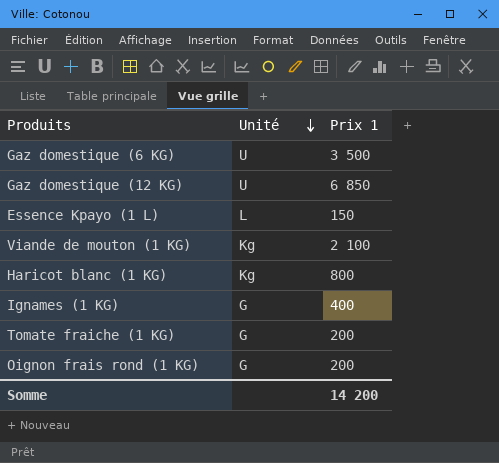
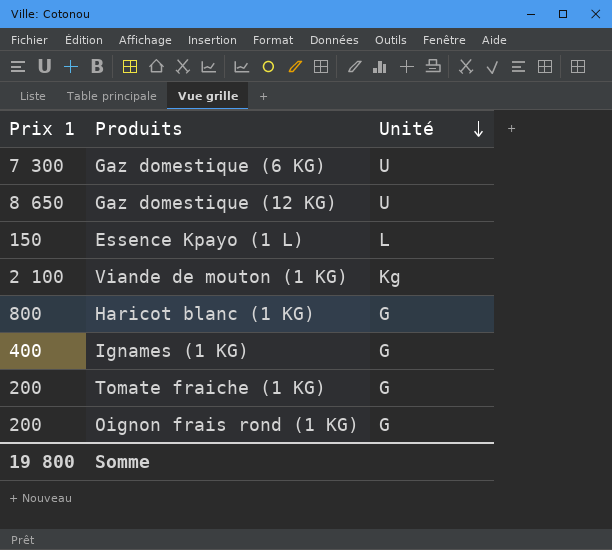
column Prix 1 | position: 3 -> 1
Gaz domestique (6 KG) | Prix 1: 3 500 -> 7 300
Gaz domestique (12 KG) | Prix 1: 6 850 -> 8 650
Haricot blanc (1 KG) | Unité: Kg -> G
Somme | Prix 1: 14 200 -> 19 800

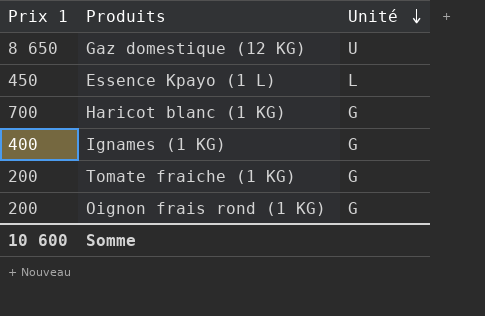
row Gaz domestique (6 KG): 7 300 | U -> none
row Viande de mouton (1 KG): 2 100 | Kg -> none
Essence Kpayo (1 L) | Prix 1: 150 -> 450
Haricot blanc (1 KG) | Prix 1: 800 -> 700
Somme | Prix 1: 19 800 -> 10 600

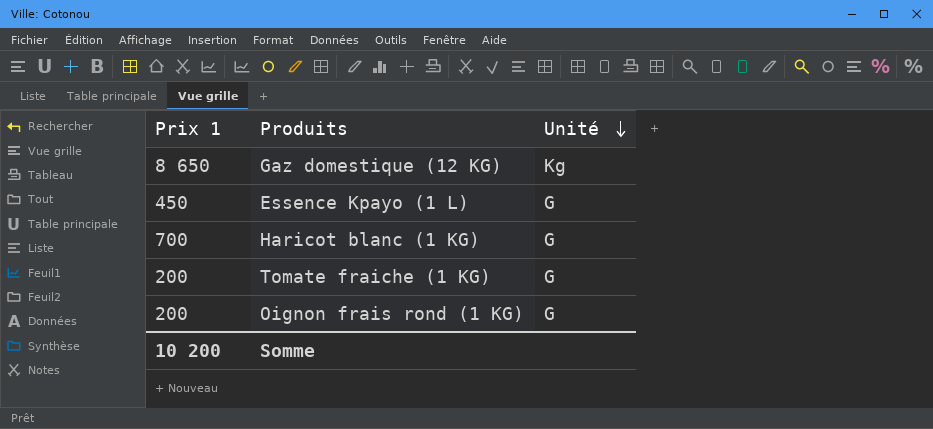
row Ignames (1 KG): 400 | G -> none
Gaz domestique (12 KG) | Unité: U -> Kg
Essence Kpayo (1 L) | Unité: L -> G
Somme | Prix 1: 10 600 -> 10 200

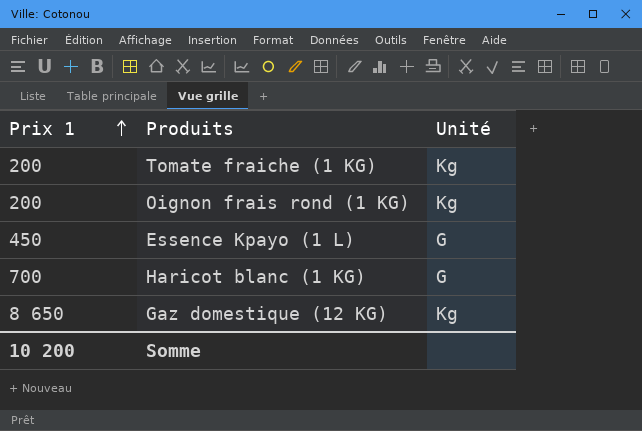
row order: Unité descending -> Prix 1 ascending
Tomate fraiche (1 KG) | Unité: G -> Kg
Oignon frais rond (1 KG) | Unité: G -> Kg

